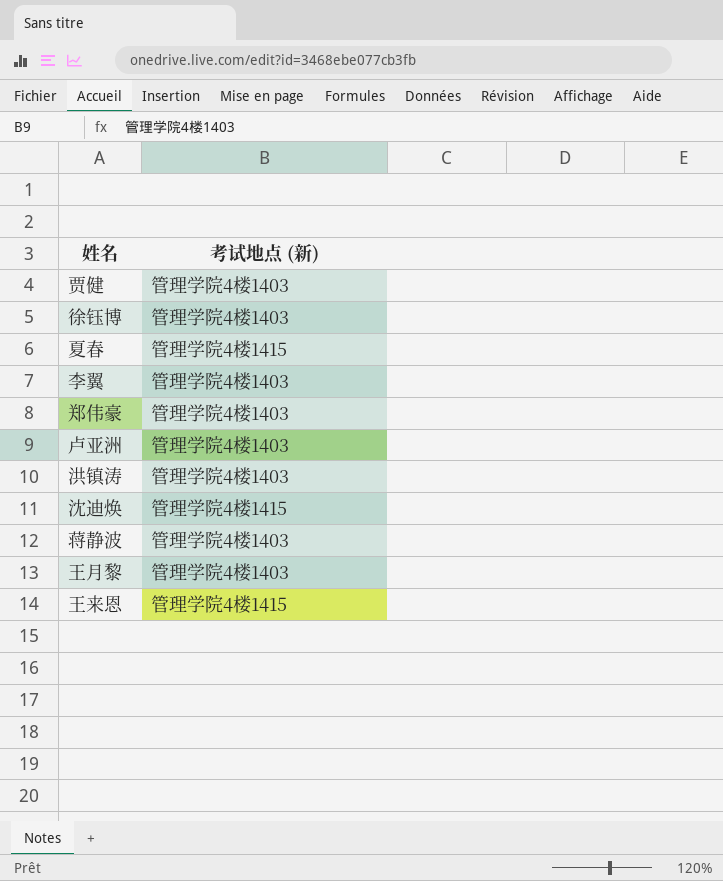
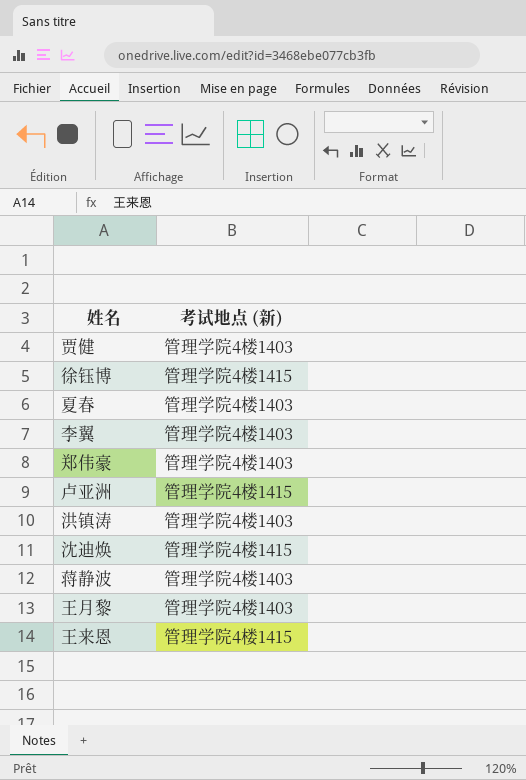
徐钰博 | 考试地点 (新): 管理学院4楼1403 -> 管理学院4楼1415
夏春 | 考试地点 (新): 管理学院4楼1415 -> 管理学院4楼1403
卢亚洲 | 考试地点 (新): 管理学院4楼1403 -> 管理学院4楼1415

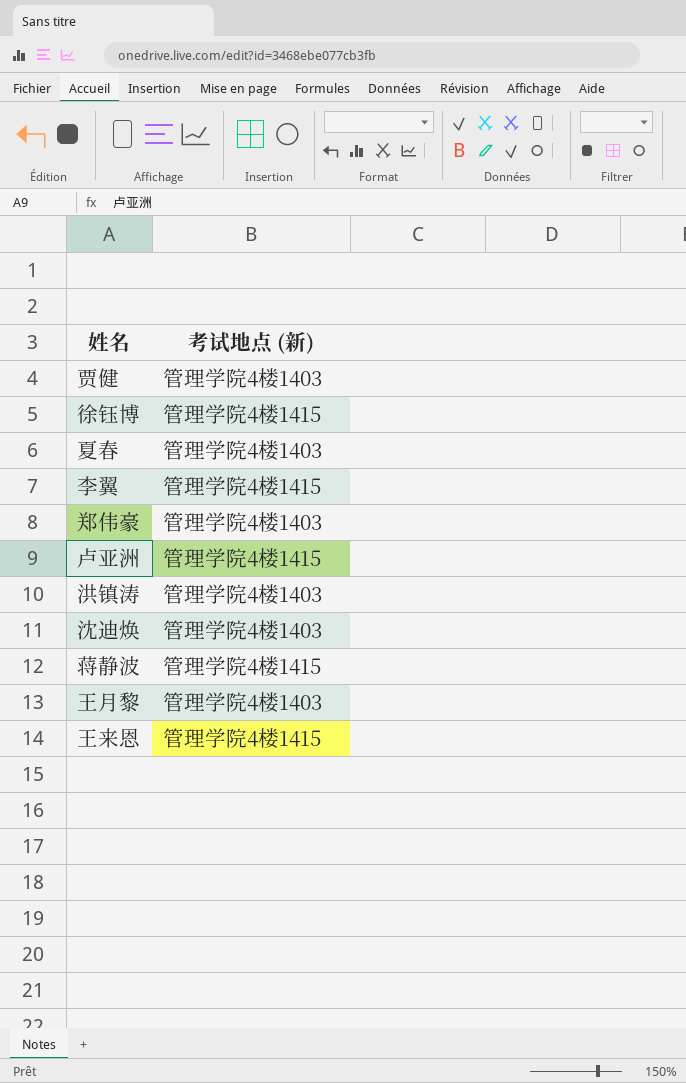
李翼 | 考试地点 (新): 管理学院4楼1403 -> 管理学院4楼1415
沈迪焕 | 考试地点 (新): 管理学院4楼1415 -> 管理学院4楼1403
蒋静波 | 考试地点 (新): 管理学院4楼1403 -> 管理学院4楼1415

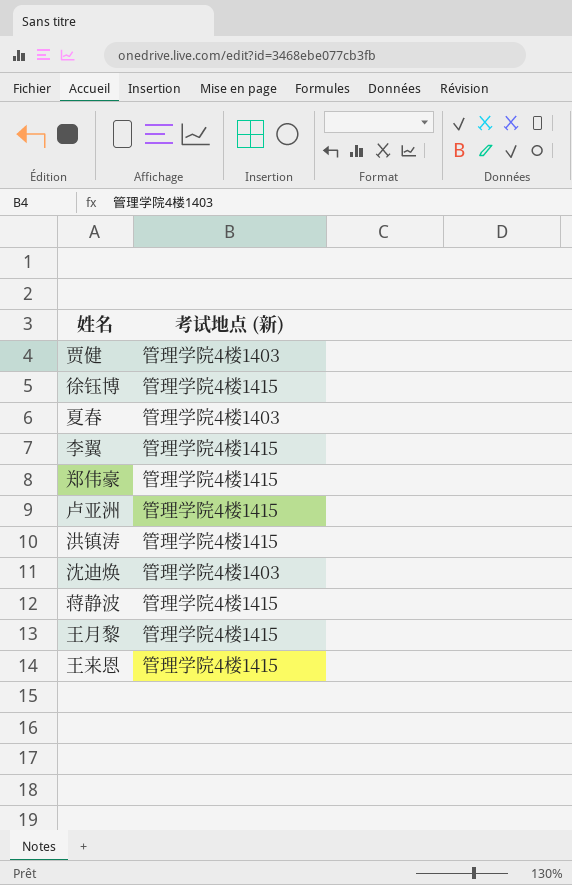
郑伟豪 | 考试地点 (新): 管理学院4楼1403 -> 管理学院4楼1415
洪镇涛 | 考试地点 (新): 管理学院4楼1403 -> 管理学院4楼1415
王月黎 | 考试地点 (新): 管理学院4楼1403 -> 管理学院4楼1415

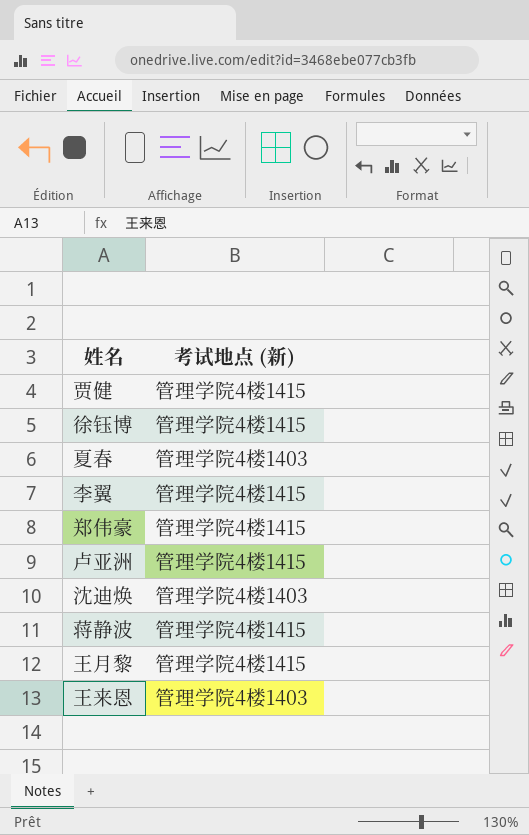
row 洪镇涛: 管理学院4楼1415 -> none
贾健 | 考试地点 (新): 管理学院4楼1403 -> 管理学院4楼1415
王来恩 | 考试地点 (新): 管理学院4楼1415 -> 管理学院4楼1403

